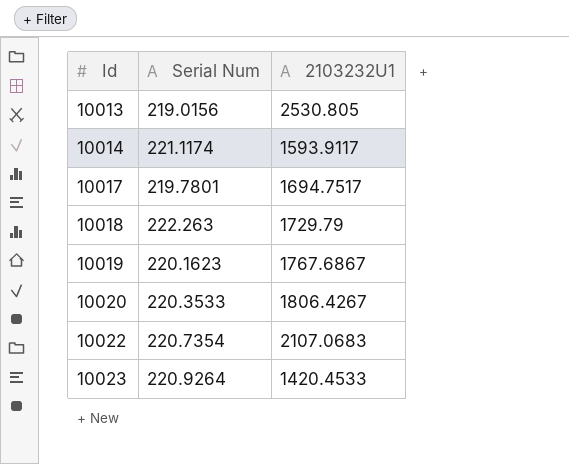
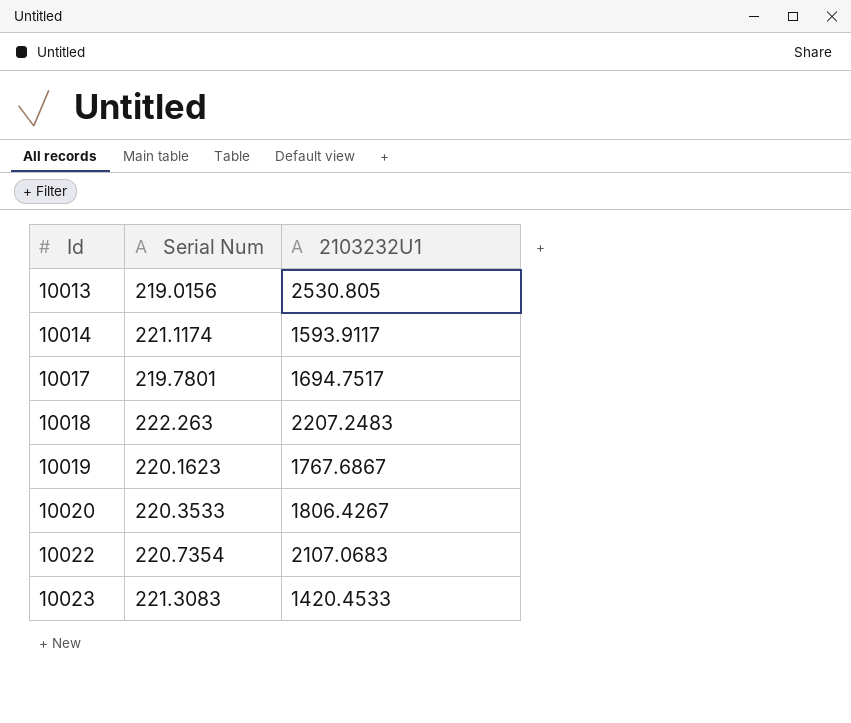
10018 | 2103232U1: 1729.79 -> 2207.2483
10023 | Serial Num: 220.9264 -> 221.3083

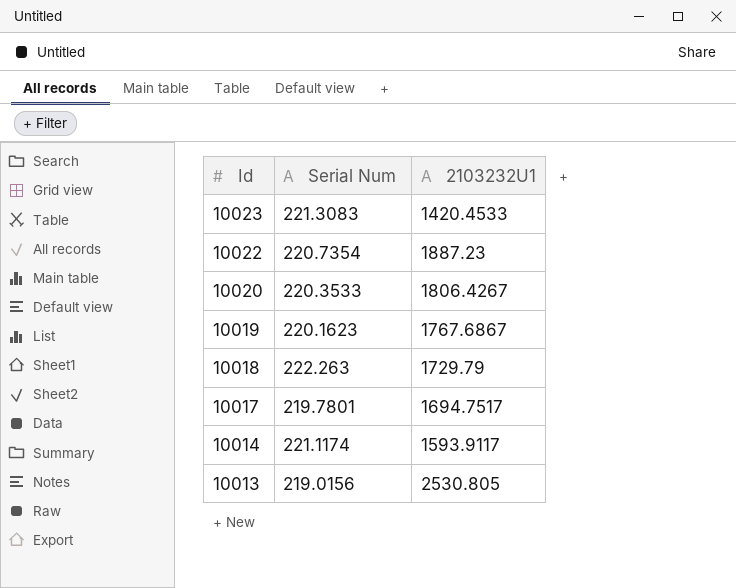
row order: Id ascending -> Id descending
10022 | 2103232U1: 2107.0683 -> 1887.23
10018 | 2103232U1: 2207.2483 -> 1729.79

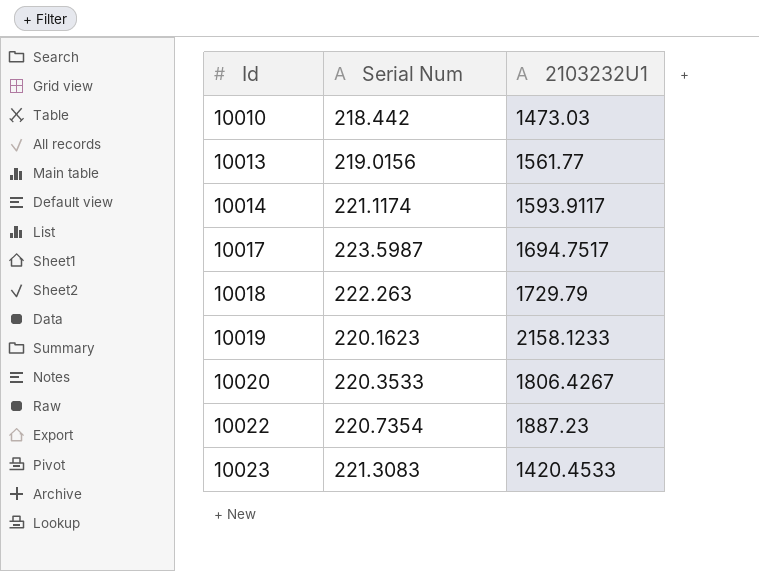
row order: Id descending -> Id ascending
row 10010: none -> 218.442 | 1473.03
10013 | 2103232U1: 2530.805 -> 1561.77
10017 | Serial Num: 219.7801 -> 223.5987
10019 | 2103232U1: 1767.6867 -> 2158.1233

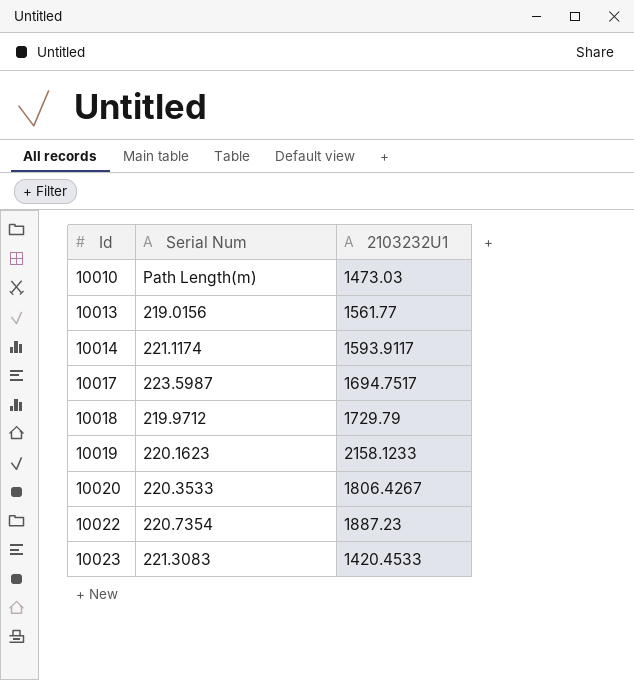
10010 | Serial Num: 218.442 -> Path Length(m)
10018 | Serial Num: 222.263 -> 219.9712

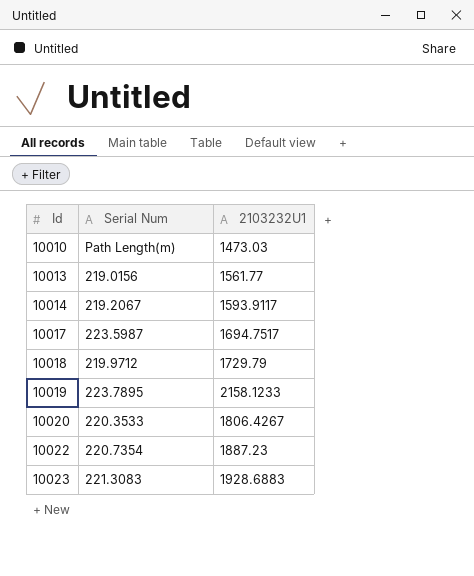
10014 | Serial Num: 221.1174 -> 219.2067
10019 | Serial Num: 220.1623 -> 223.7895
10023 | 2103232U1: 1420.4533 -> 1928.6883

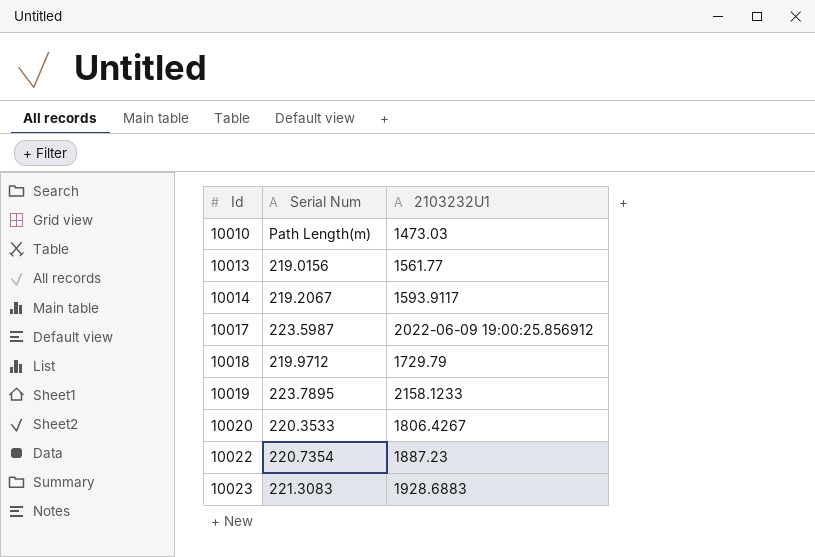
10017 | 2103232U1: 1694.7517 -> 2022-06-09 19:00:25.856912

